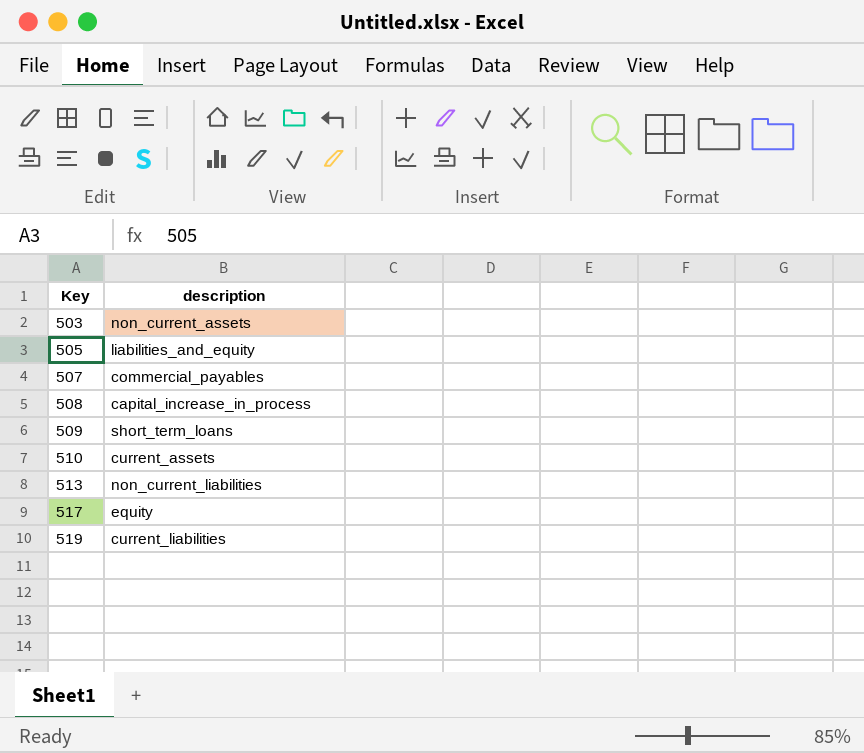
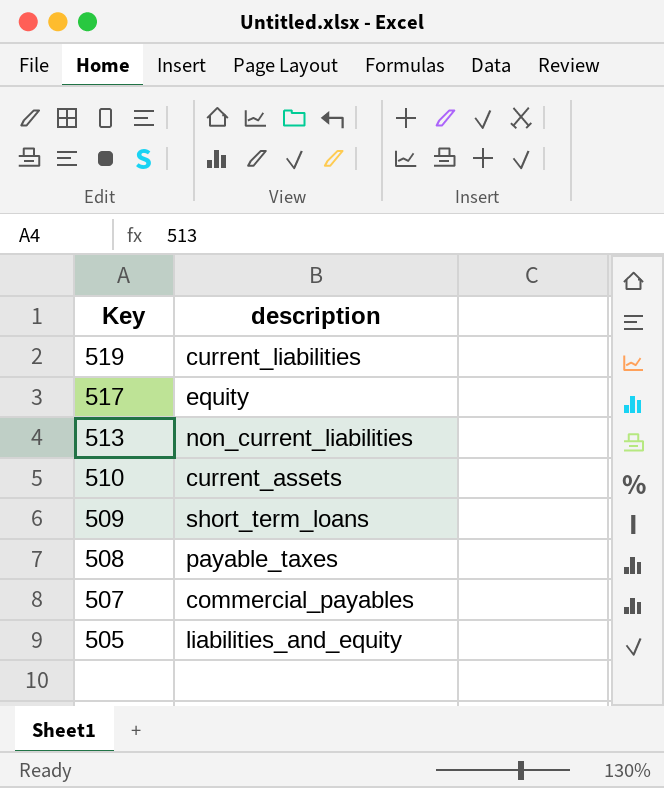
row order: Key ascending -> Key descending
row 503: non_current_assets -> none
508 | description: capital_increase_in_process -> payable_taxes

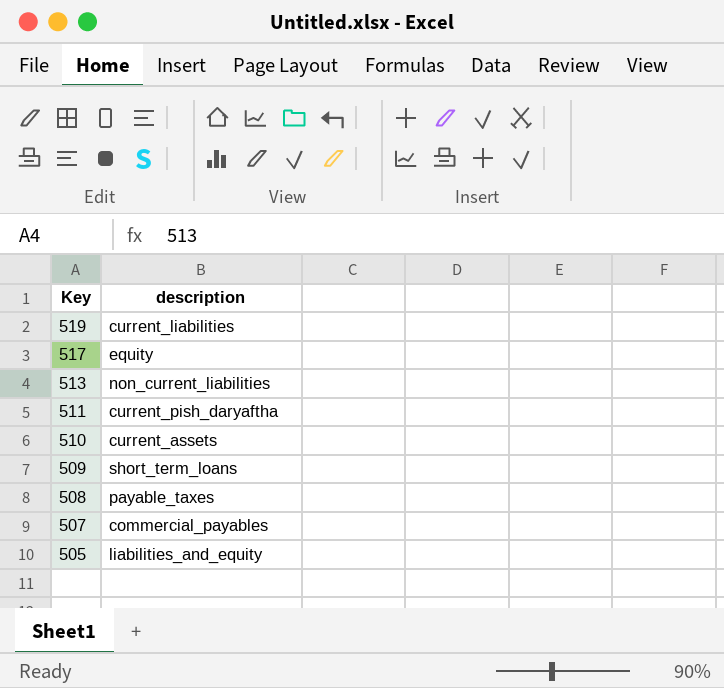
row 511: none -> current_pish_daryaftha

